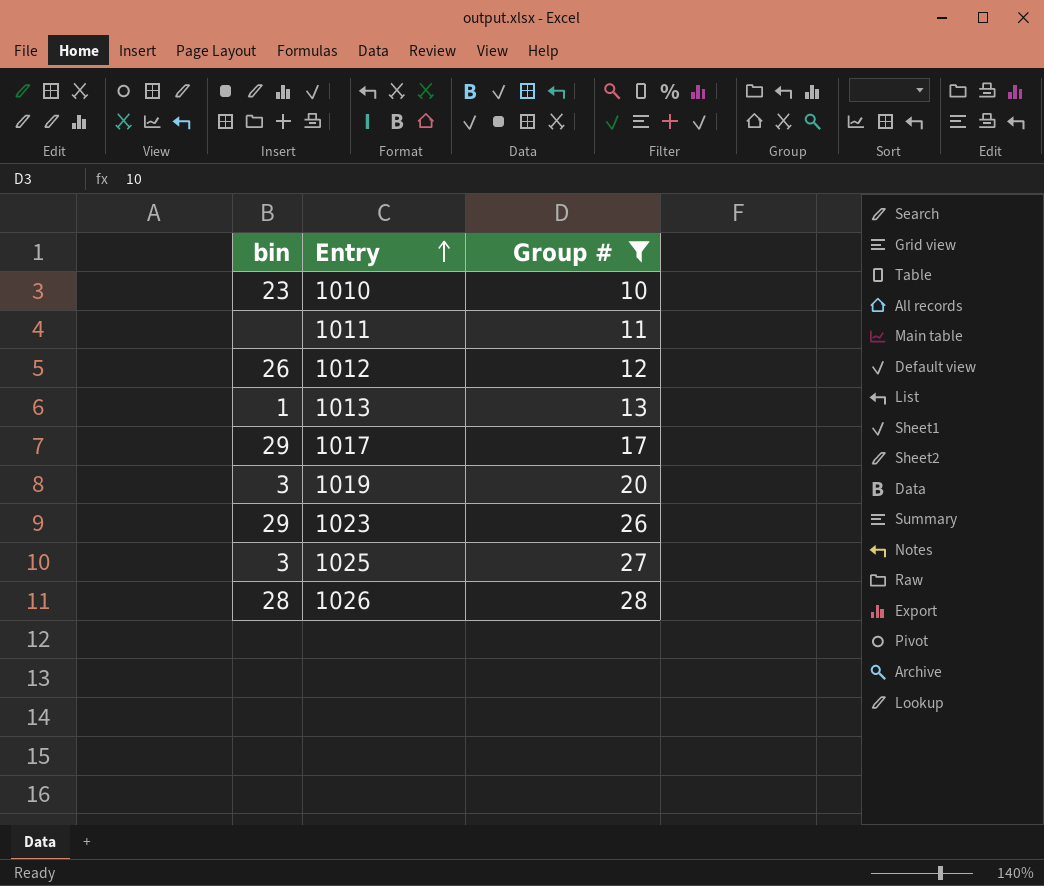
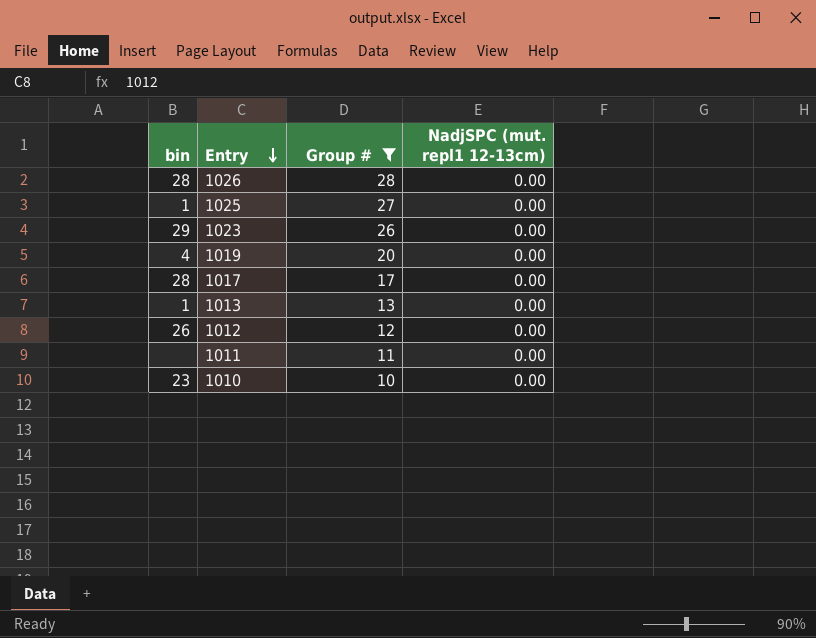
row order: Entry ascending -> Entry descending
column NadjSPC (mut. repl1 12-13cm) | position: none -> 4
1025 | bin: 3 -> 1
1019 | bin: 3 -> 4
1017 | bin: 29 -> 28

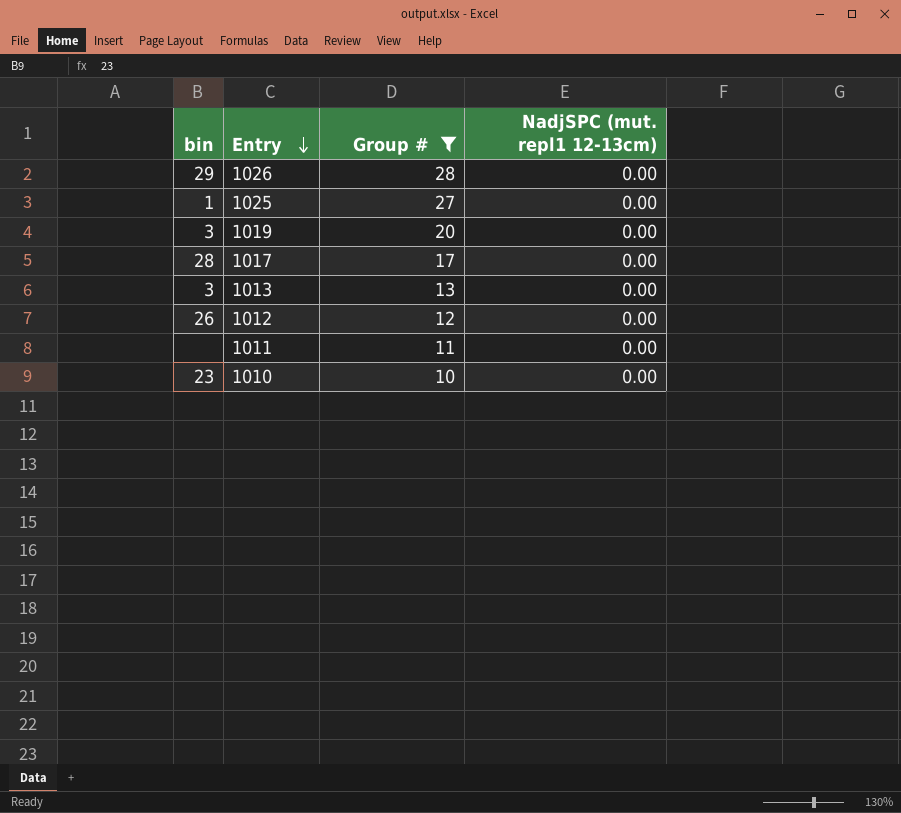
row 1023: 29 | 26 | 0.00 -> none
1026 | bin: 28 -> 29
1019 | bin: 4 -> 3
1013 | bin: 1 -> 3

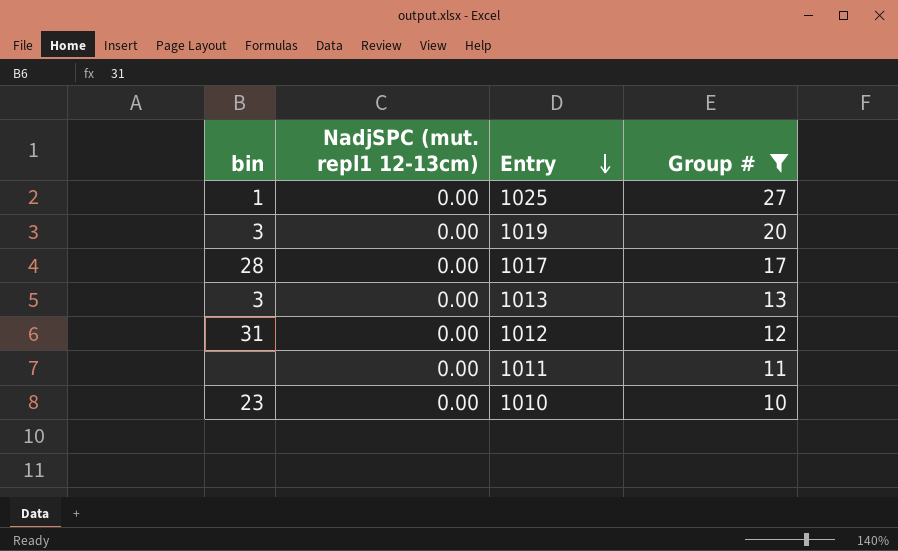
column NadjSPC (mut. repl1 12-13cm) | position: 4 -> 2
row 1026: 29 | 28 | 0.00 -> none
1012 | bin: 26 -> 31

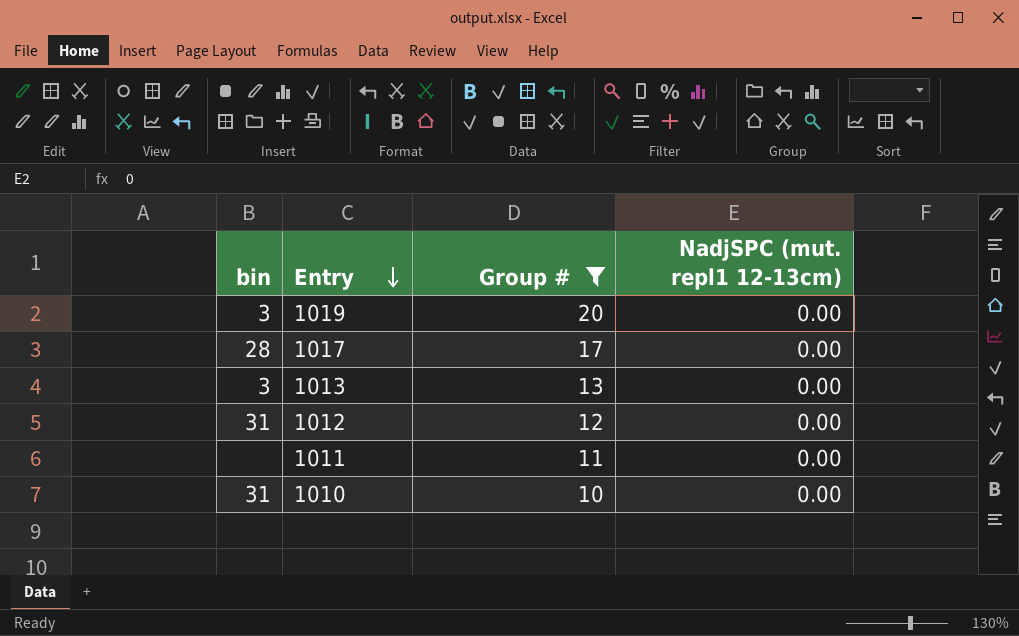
column NadjSPC (mut. repl1 12-13cm) | position: 2 -> 4
row 1025: 1 | 0.00 | 27 -> none
1010 | bin: 23 -> 31

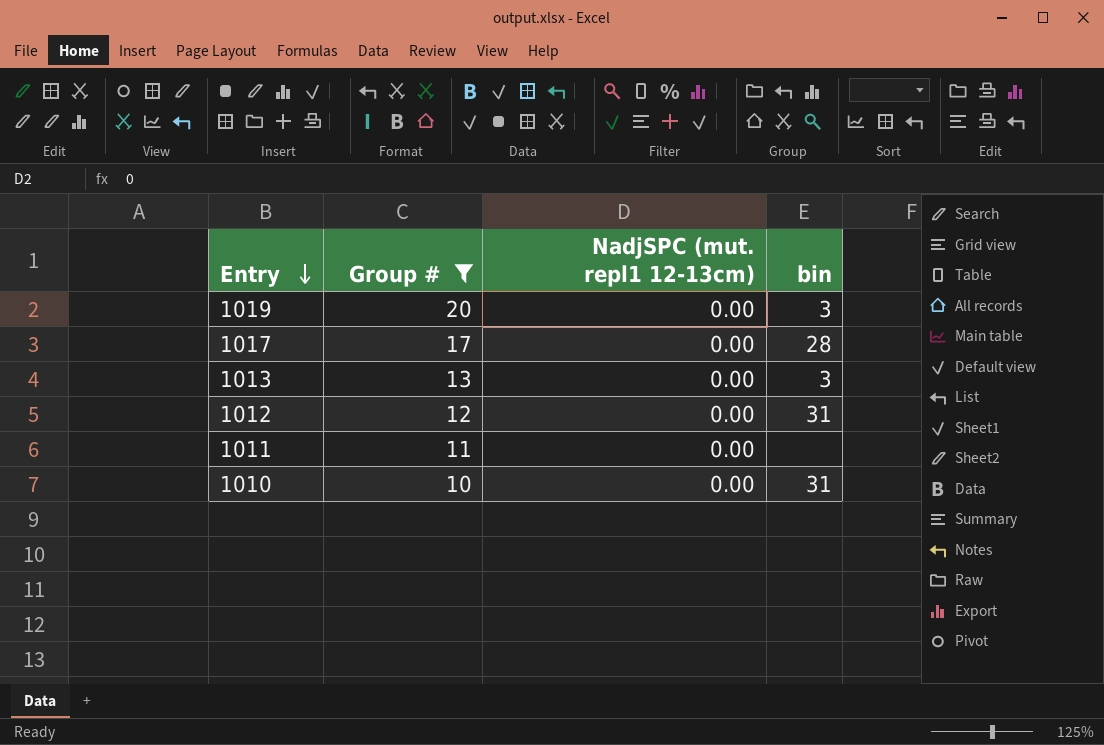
column bin | position: 1 -> 4

